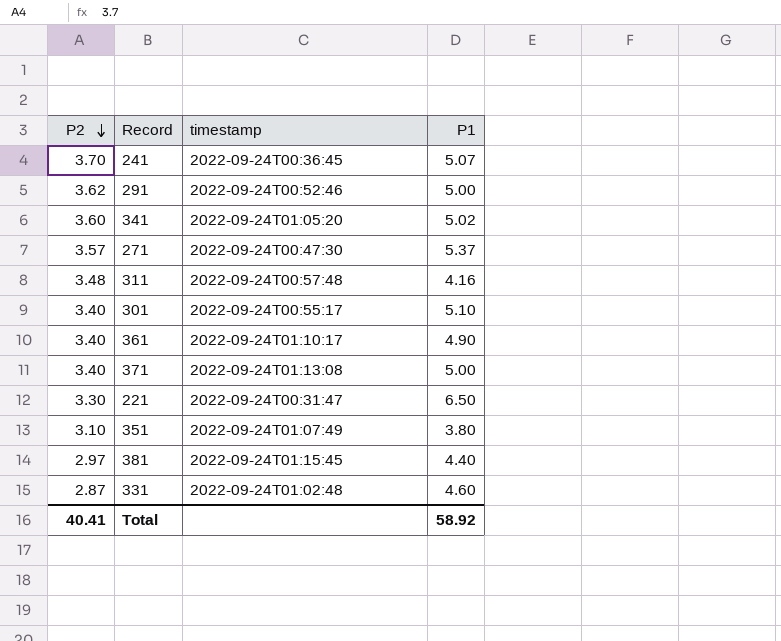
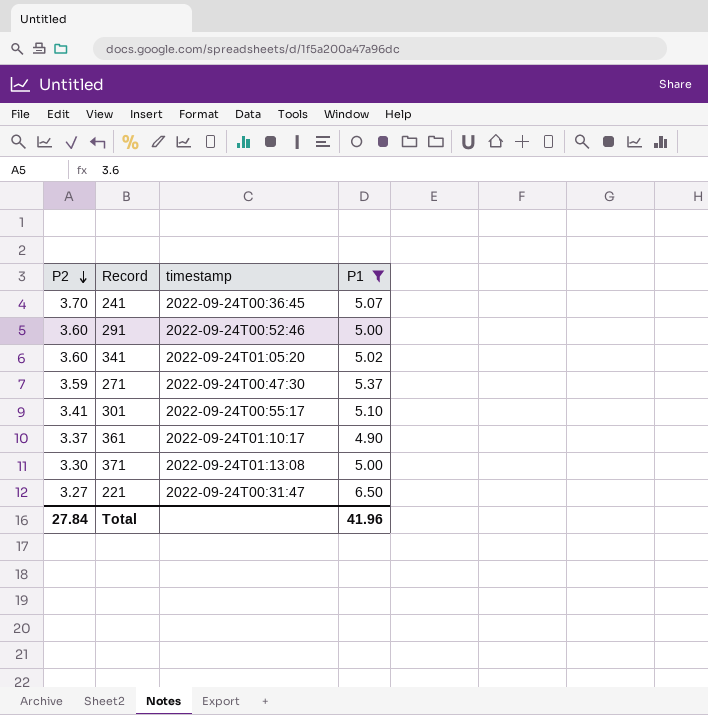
filter: none -> P1 >= 4.90
291 | P2: 3.62 -> 3.60
271 | P2: 3.57 -> 3.59
301 | P2: 3.40 -> 3.41
361 | P2: 3.40 -> 3.37
371 | P2: 3.40 -> 3.30
221 | P2: 3.30 -> 3.27
Total | P2: 40.41 -> 27.84
Total | P1: 58.92 -> 41.96

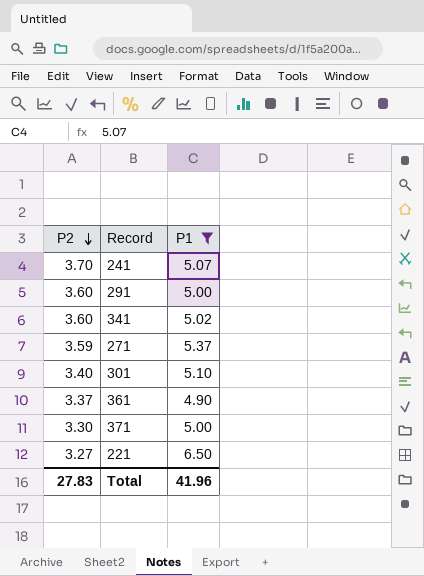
column timestamp | position: 3 -> none
301 | P2: 3.41 -> 3.40
Total | P2: 27.84 -> 27.83

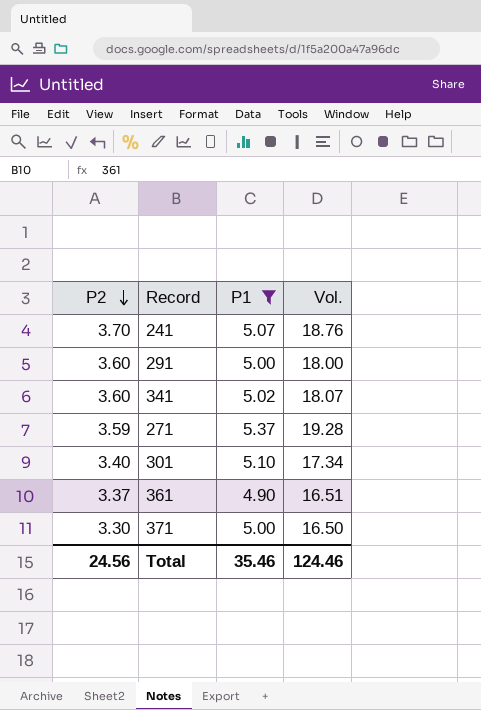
column Vol. | formula: none -> [P2] * [P1]
row 221: 3.27 | 6.50 -> none
Total | P2: 27.83 -> 24.56
Total | P1: 41.96 -> 35.46

